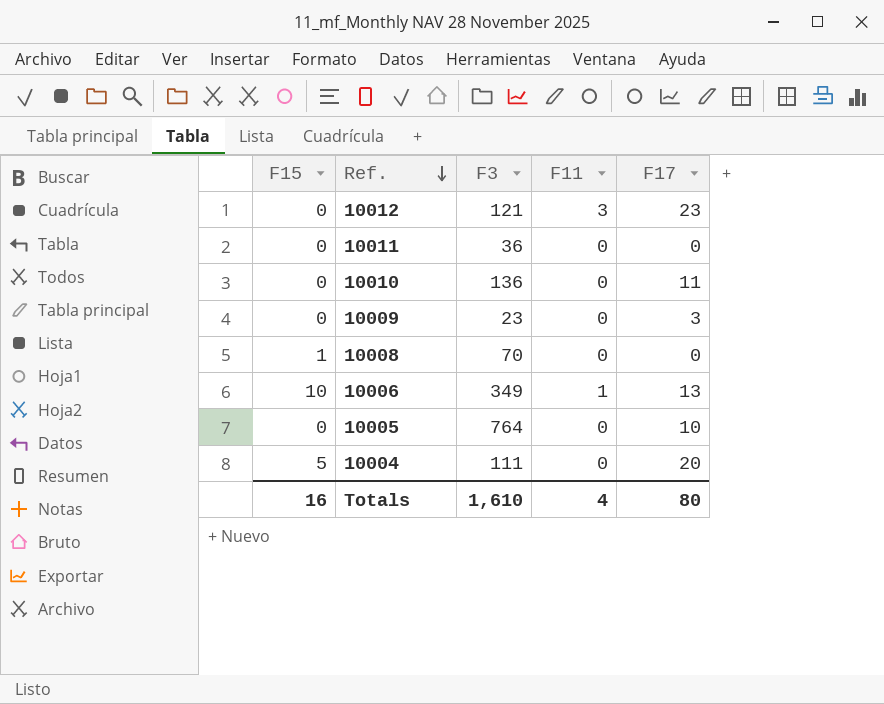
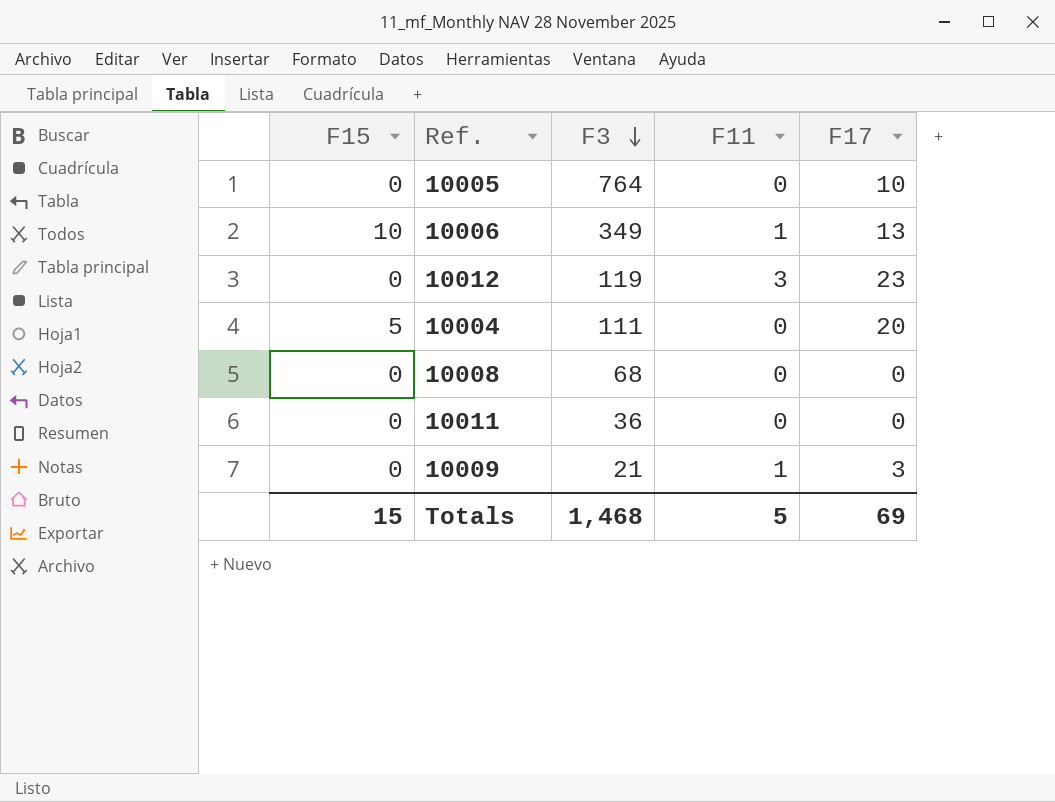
row order: Ref. descending -> F3 descending
row 10010: 0 | 136 | 0 | 11 -> none
10012 | F3: 121 -> 119
10008 | F15: 1 -> 0
10008 | F3: 70 -> 68
10009 | F3: 23 -> 21
10009 | F11: 0 -> 1
Totals | F15: 16 -> 15
Totals | F3: 1,610 -> 1,468
Totals | F11: 4 -> 5
Totals | F17: 80 -> 69

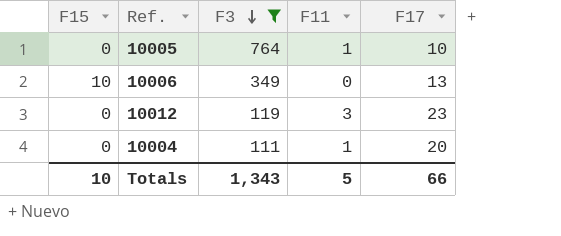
filter: none -> F3 >= 111
10005 | F11: 0 -> 1
10006 | F11: 1 -> 0
10004 | F15: 5 -> 0
10004 | F11: 0 -> 1
Totals | F15: 15 -> 10
Totals | F3: 1,468 -> 1,343
Totals | F17: 69 -> 66

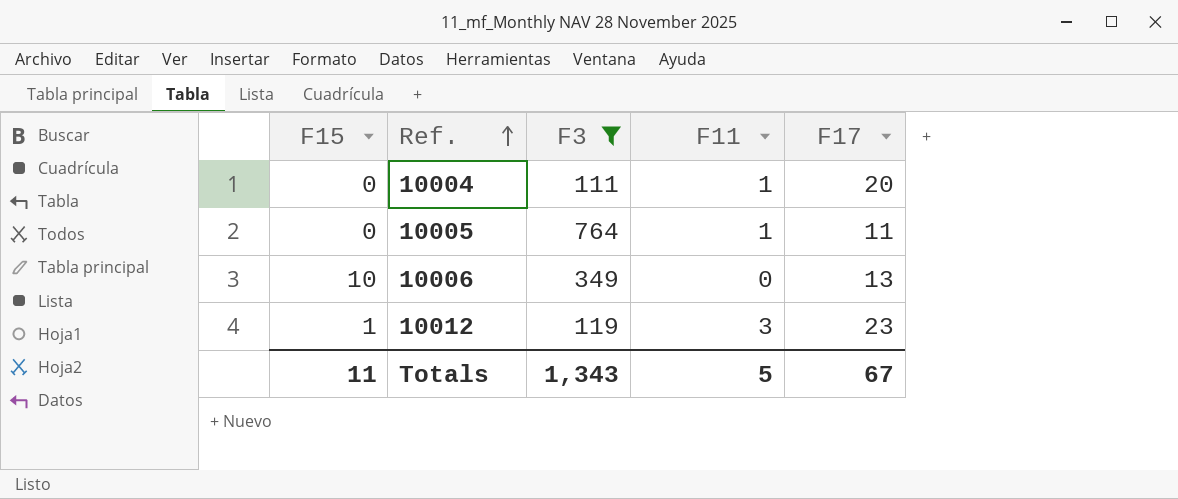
row order: F3 descending -> Ref. ascending
10005 | F17: 10 -> 11
10012 | F15: 0 -> 1
Totals | F15: 10 -> 11
Totals | F17: 66 -> 67

